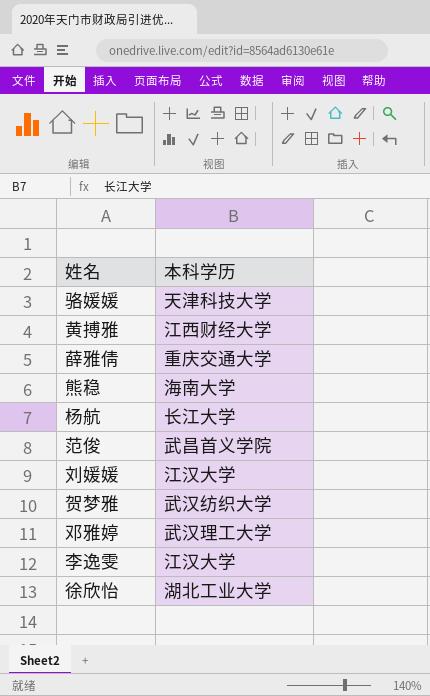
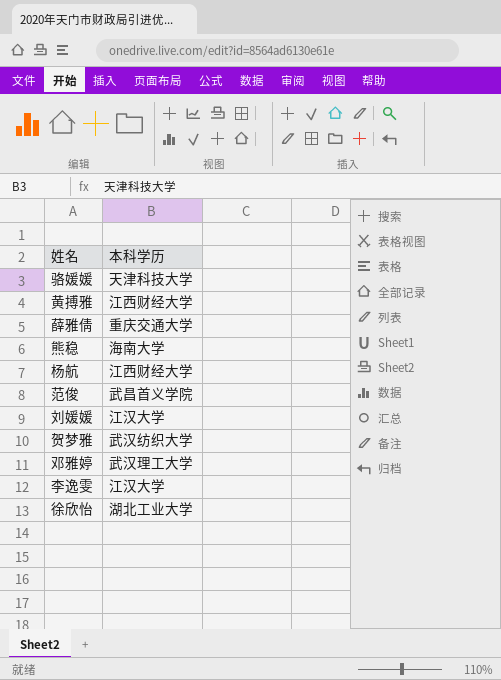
杨航 | 本科学历: 长江大学 -> 江西财经大学

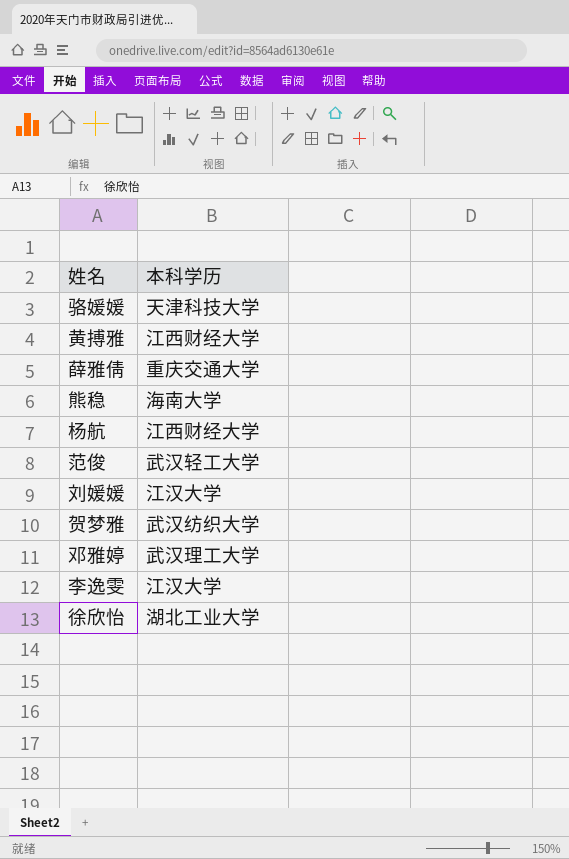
范俊 | 本科学历: 武昌首义学院 -> 武汉轻工大学

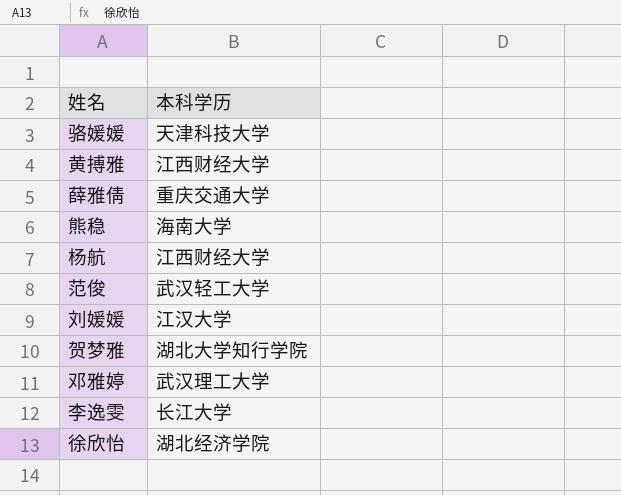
贺梦雅 | 本科学历: 武汉纺织大学 -> 湖北大学知行学院
李逸雯 | 本科学历: 江汉大学 -> 长江大学
徐欣怡 | 本科学历: 湖北工业大学 -> 湖北经济学院

